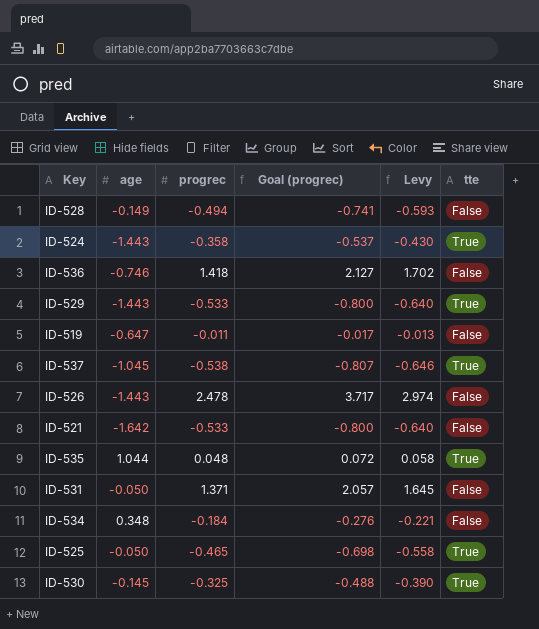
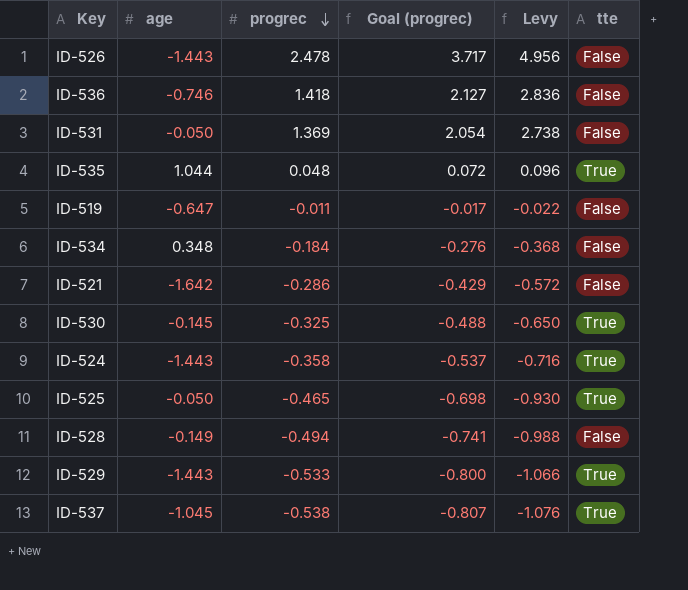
row order: none -> progrec descending
column Levy | formula: [progrec] * 1.2 -> [progrec] * 2
ID-531 | progrec: 1.371 -> 1.369
ID-531 | Goal (progrec): 2.057 -> 2.054
ID-521 | progrec: -0.533 -> -0.286
ID-521 | Goal (progrec): -0.800 -> -0.429

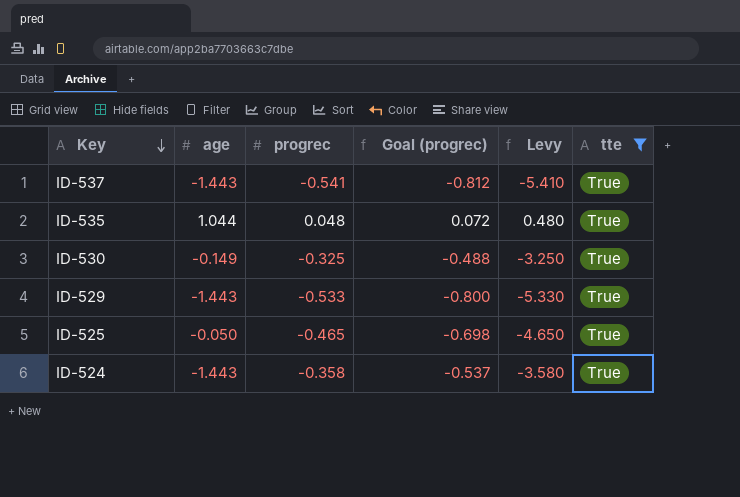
filter: none -> tte = True
row order: progrec descending -> Key descending
column Levy | formula: [progrec] * 2 -> [progrec] * 10
ID-537 | age: -1.045 -> -1.443
ID-537 | progrec: -0.538 -> -0.541
ID-537 | Goal (progrec): -0.807 -> -0.812
ID-530 | age: -0.145 -> -0.149

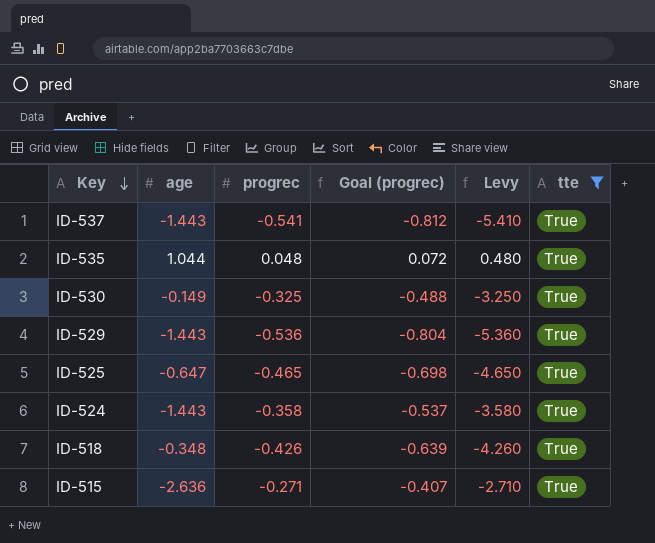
ID-529 | progrec: -0.533 -> -0.536
ID-529 | Goal (progrec): -0.800 -> -0.804
ID-529 | Levy: -5.330 -> -5.360
ID-525 | age: -0.050 -> -0.647
row ID-518: none -> -0.348 | -0.426 | -0.639 | -4.260 | True
row ID-515: none -> -2.636 | -0.271 | -0.407 | -2.710 | True

